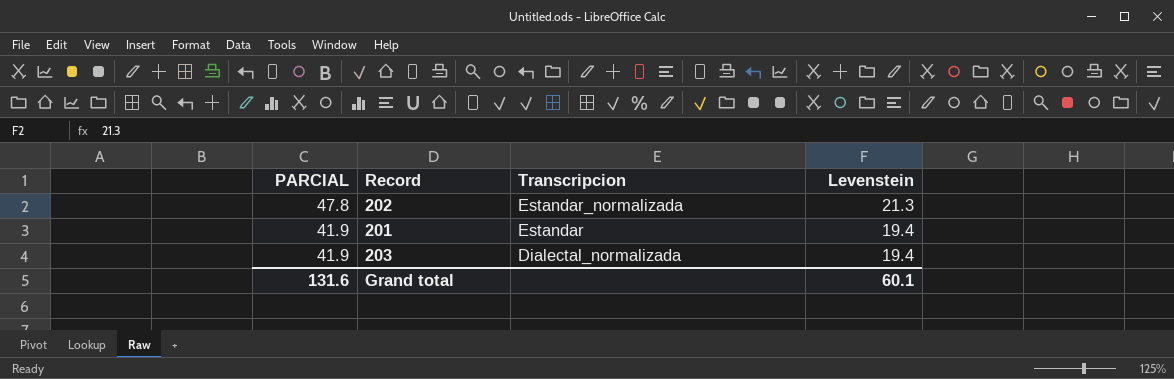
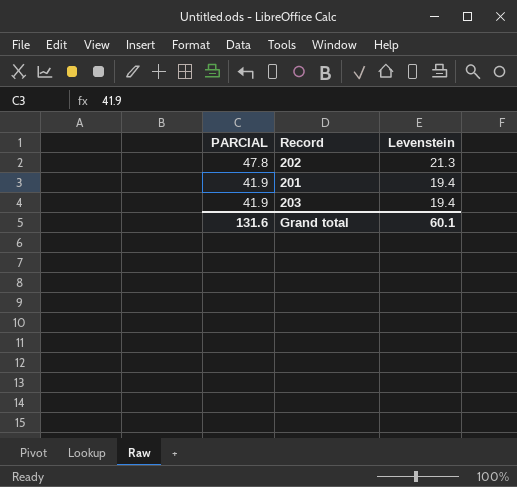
column Transcripcion | position: 3 -> none

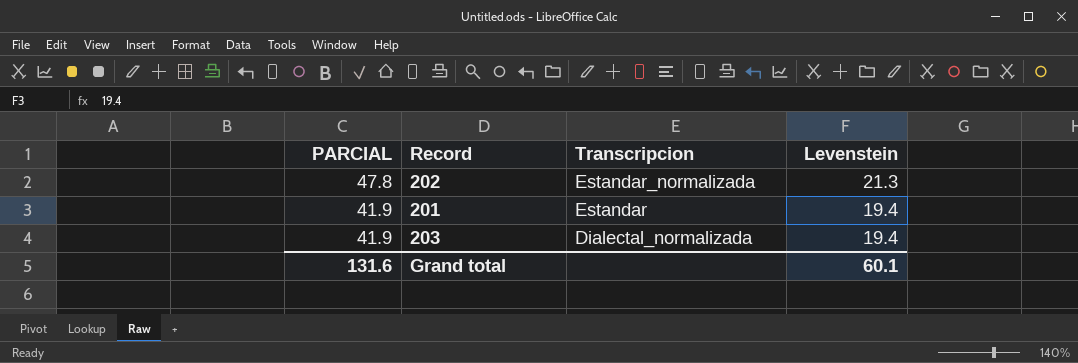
column Transcripcion | position: none -> 3

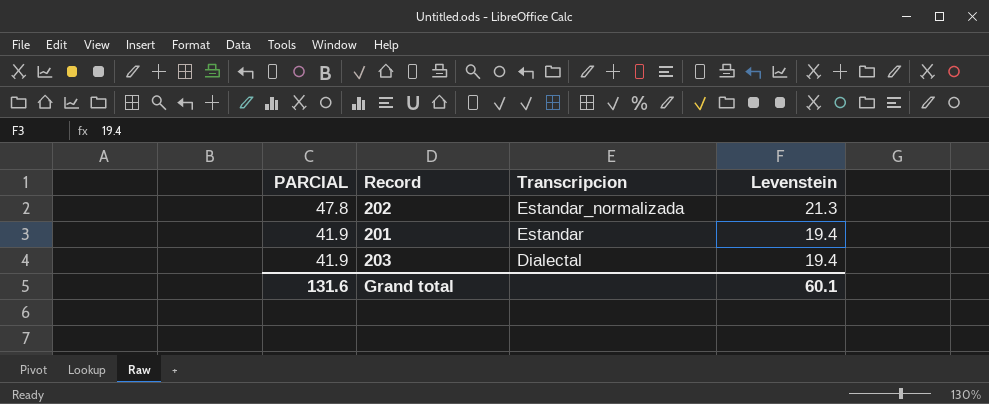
203 | Transcripcion: Dialectal_normalizada -> Dialectal

